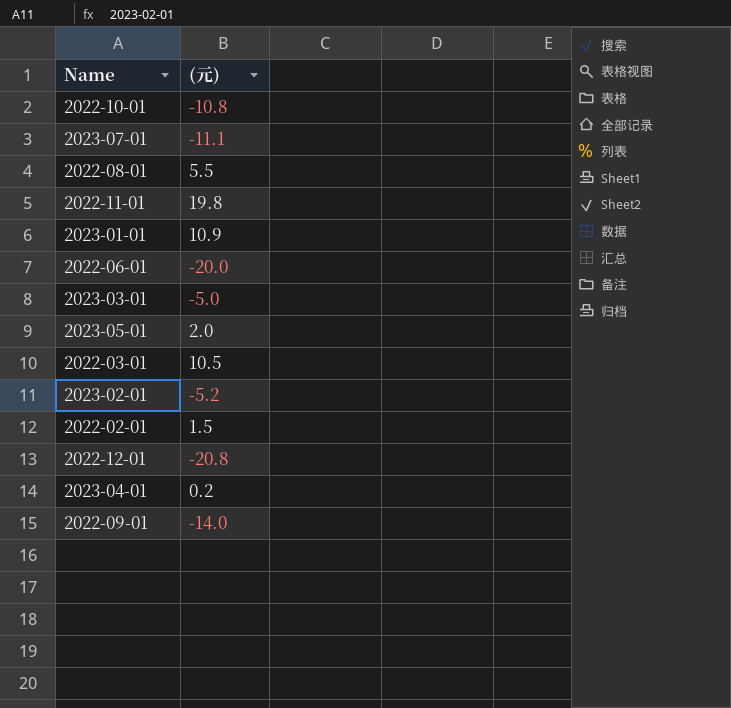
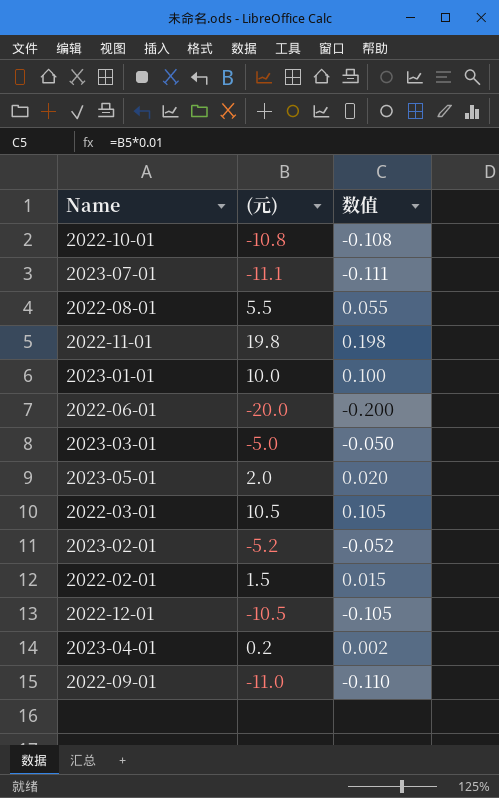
column 数值 | formula: none -> [(元)] * 0.01
2023-01-01 | (元): 10.9 -> 10.0
2022-12-01 | (元): -20.8 -> -10.5
2022-09-01 | (元): -14.0 -> -11.0

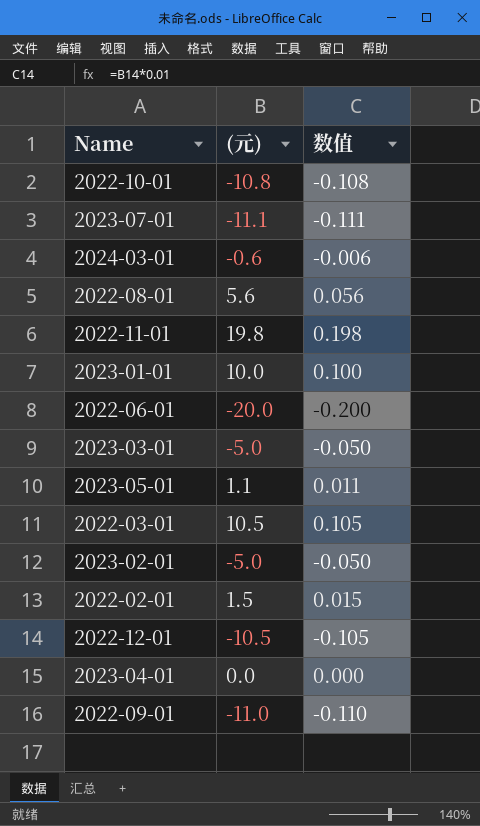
row 2024-03-01: none -> -0.6 | -0.006
2022-08-01 | (元): 5.5 -> 5.6
2022-08-01 | 数值: 0.055 -> 0.056
2023-05-01 | (元): 2.0 -> 1.1
2023-05-01 | 数值: 0.020 -> 0.011
2023-02-01 | (元): -5.2 -> -5.0
2023-02-01 | 数值: -0.052 -> -0.050
2023-04-01 | (元): 0.2 -> 0.0
2023-04-01 | 数值: 0.002 -> 0.000

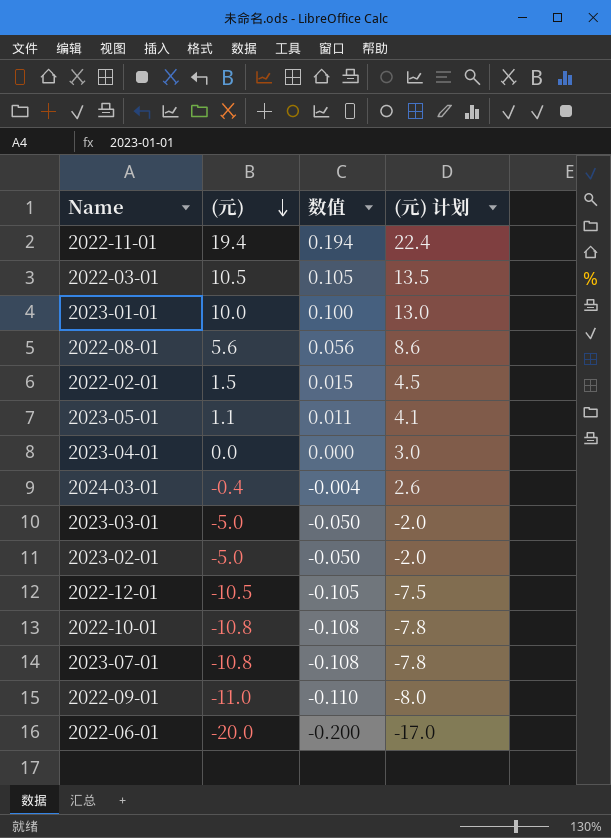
row order: none -> (元) descending
column (元) 计划 | formula: none -> [(元)] + 3
2022-11-01 | (元): 19.8 -> 19.4
2022-11-01 | 数值: 0.198 -> 0.194
2024-03-01 | (元): -0.6 -> -0.4
2024-03-01 | 数值: -0.006 -> -0.004
2023-07-01 | (元): -11.1 -> -10.8
2023-07-01 | 数值: -0.111 -> -0.108

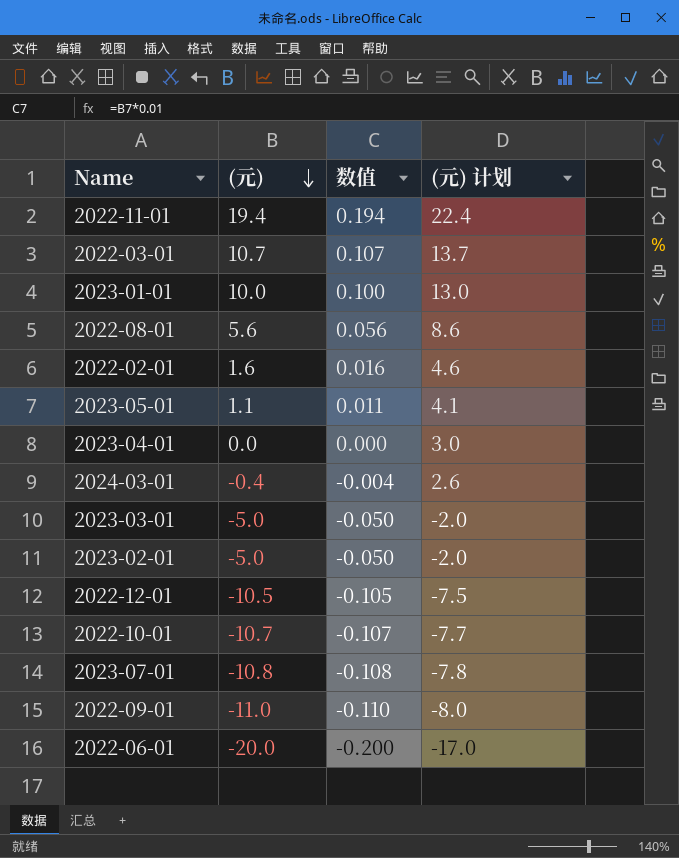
2022-03-01 | (元): 10.5 -> 10.7
2022-03-01 | 数值: 0.105 -> 0.107
2022-03-01 | (元) 计划: 13.5 -> 13.7
2022-02-01 | (元): 1.5 -> 1.6
2022-02-01 | 数值: 0.015 -> 0.016
2022-02-01 | (元) 计划: 4.5 -> 4.6
2022-10-01 | (元): -10.8 -> -10.7
2022-10-01 | 数值: -0.108 -> -0.107
2022-10-01 | (元) 计划: -7.8 -> -7.7

